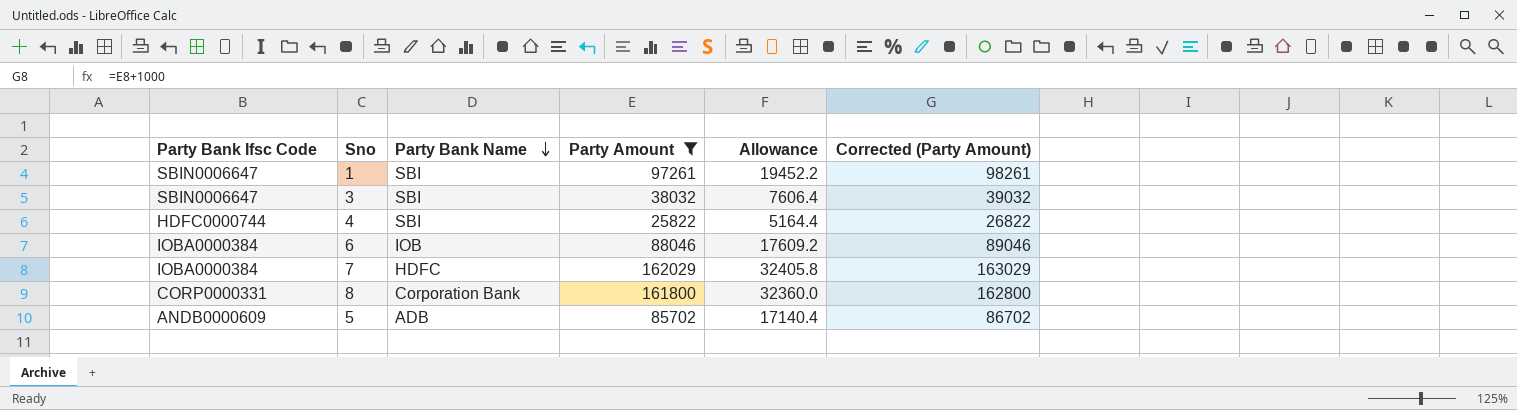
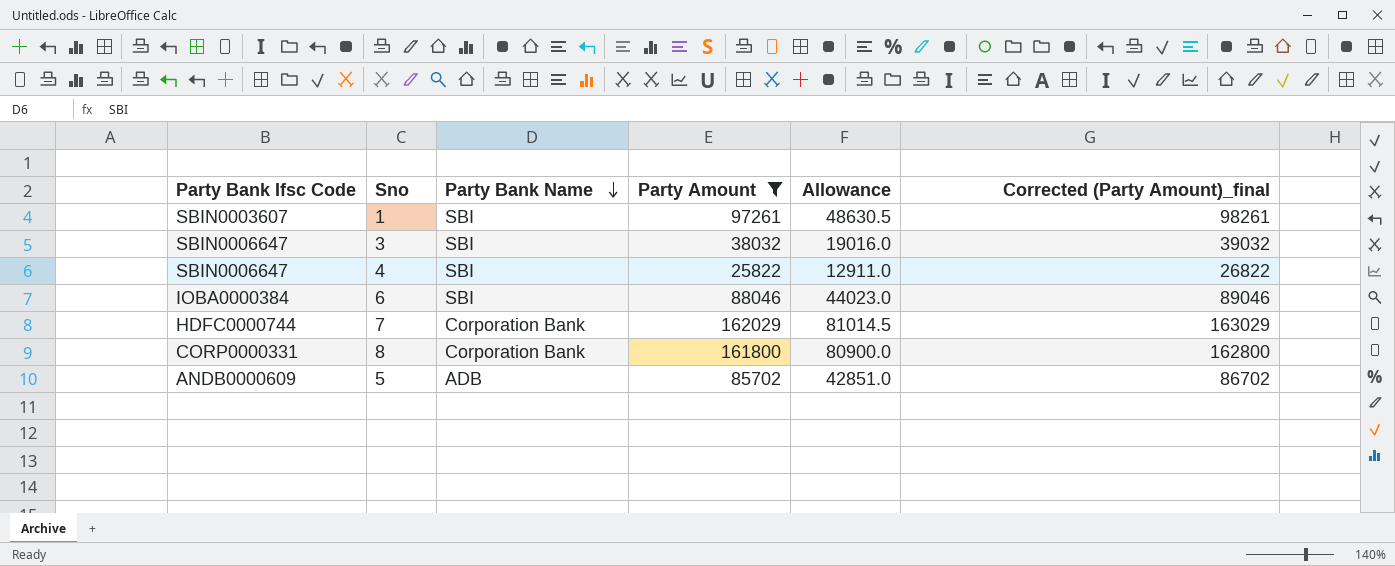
column Allowance | formula: [Party Amount] * 0.2 -> [Party Amount] * 0.5
column name: Corrected (Party Amount) -> Corrected (Party Amount)_final
1 | Party Bank Ifsc Code: SBIN0006647 -> SBIN0003607
4 | Party Bank Ifsc Code: HDFC0000744 -> SBIN0006647
6 | Party Bank Name: IOB -> SBI
7 | Party Bank Ifsc Code: IOBA0000384 -> HDFC0000744
7 | Party Bank Name: HDFC -> Corporation Bank

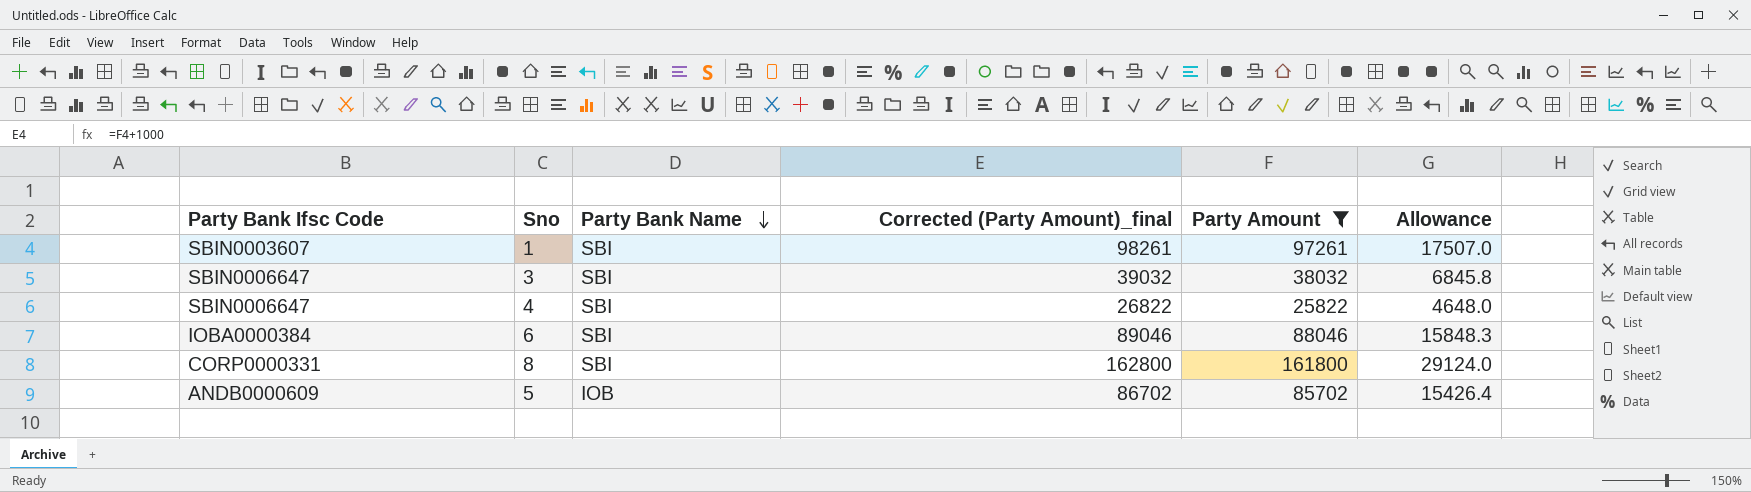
column Corrected (Party Amount)_final | position: 6 -> 4
column Allowance | formula: [Party Amount] * 0.5 -> [Party Amount] * 0.18
row 7: HDFC0000744 | Corporation Bank | 162029 | 81014.5 | 163029 -> none
8 | Party Bank Name: Corporation Bank -> SBI
5 | Party Bank Name: ADB -> IOB

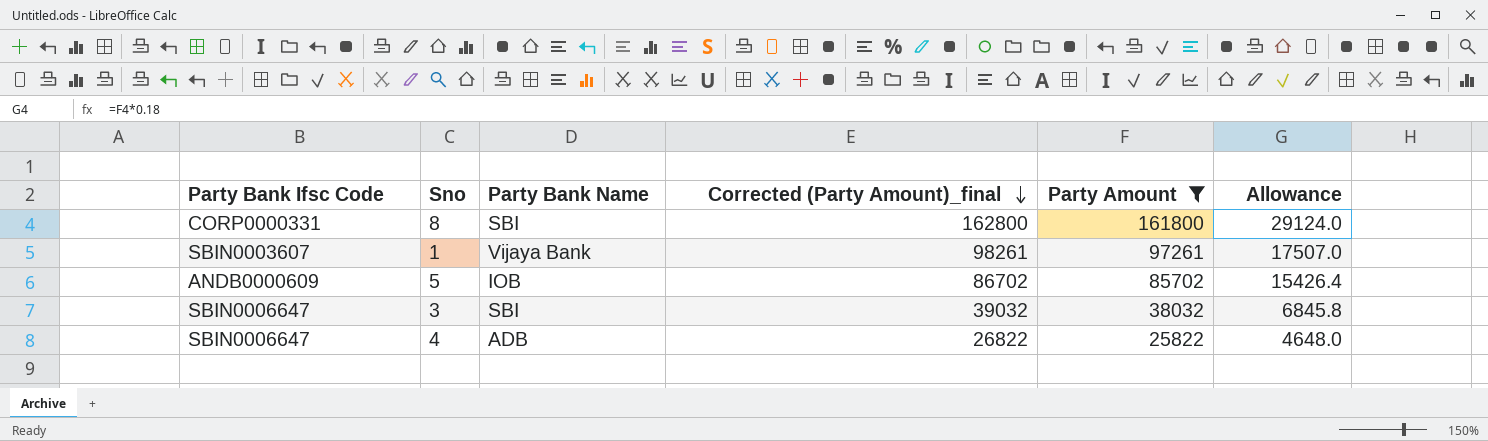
row order: Party Bank Name descending -> Corrected (Party Amount)_final descending
row 6: IOBA0000384 | SBI | 89046 | 88046 | 15848.3 -> none
1 | Party Bank Name: SBI -> Vijaya Bank
4 | Party Bank Name: SBI -> ADB

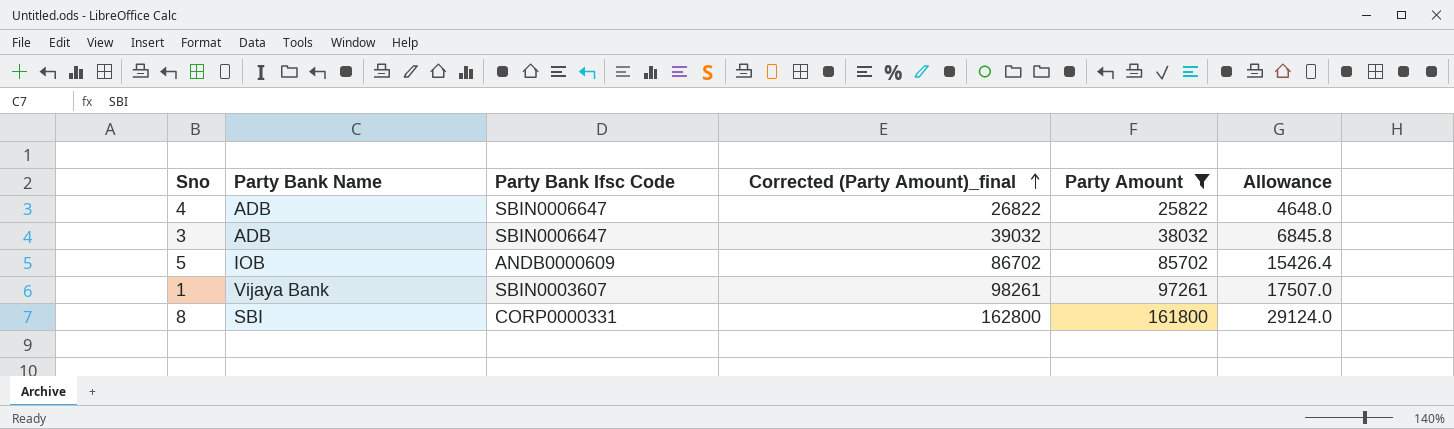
row order: Corrected (Party Amount)_final descending -> Corrected (Party Amount)_final ascending
column Party Bank Ifsc Code | position: 1 -> 3
3 | Party Bank Name: SBI -> ADB

